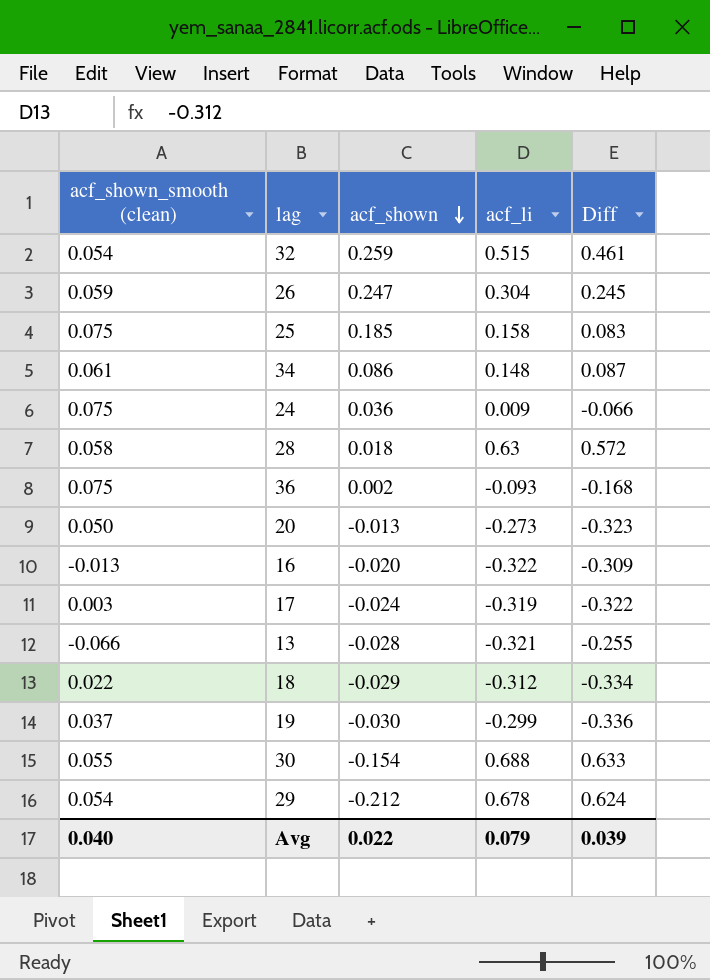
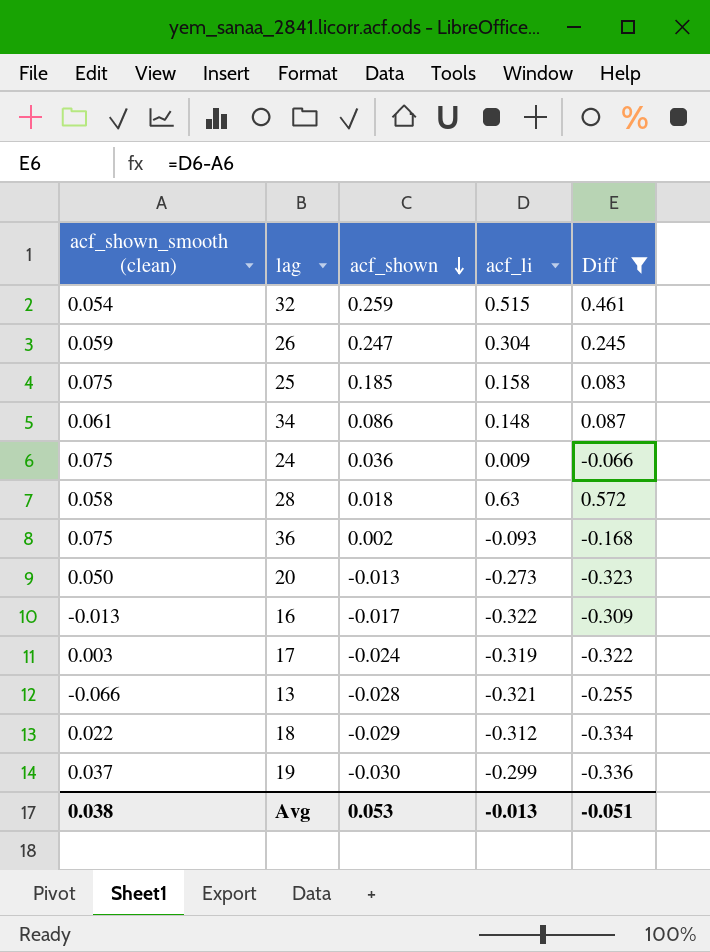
filter: none -> Diff <= 0.572
16 | acf_shown: -0.020 -> -0.017
Avg | acf_shown_smooth (clean): 0.040 -> 0.038
Avg | acf_shown: 0.022 -> 0.053
Avg | acf_li: 0.079 -> -0.013
Avg | Diff: 0.039 -> -0.051

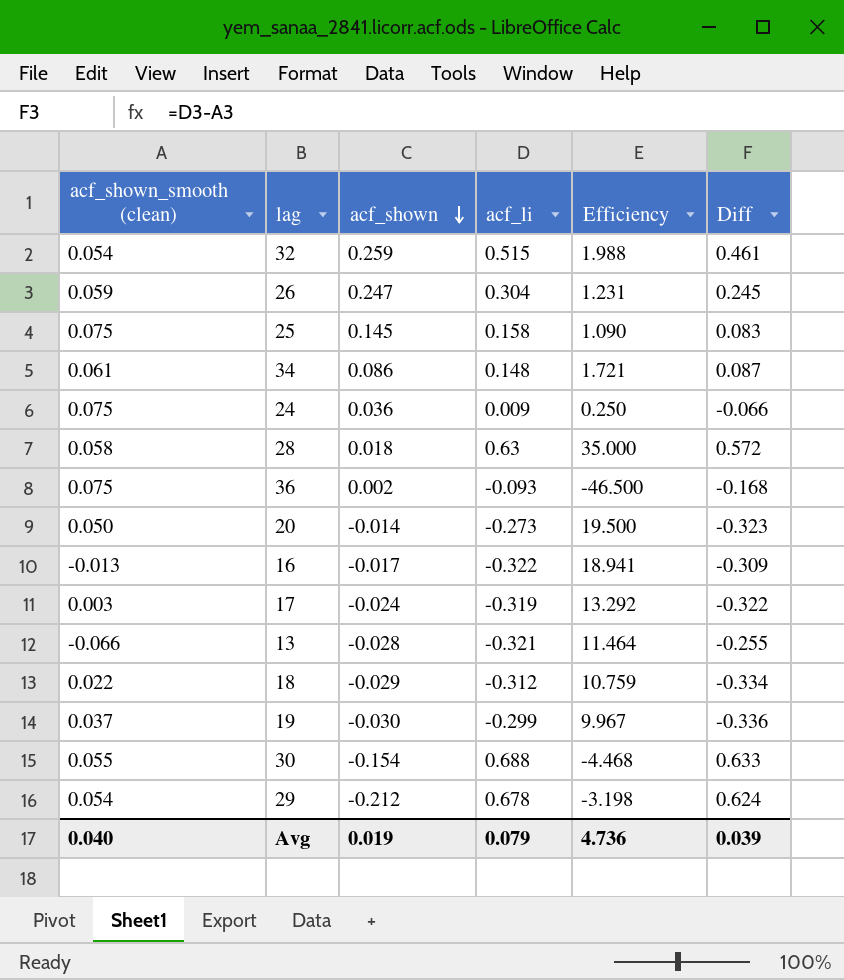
filter: Diff <= 0.572 -> none
column Efficiency | formula: none -> [acf_li] / [acf_shown]
25 | acf_shown: 0.185 -> 0.145
20 | acf_shown: -0.013 -> -0.014
Avg | acf_shown_smooth (clean): 0.038 -> 0.040
Avg | acf_shown: 0.053 -> 0.019
Avg | acf_li: -0.013 -> 0.079
Avg | Diff: -0.051 -> 0.039

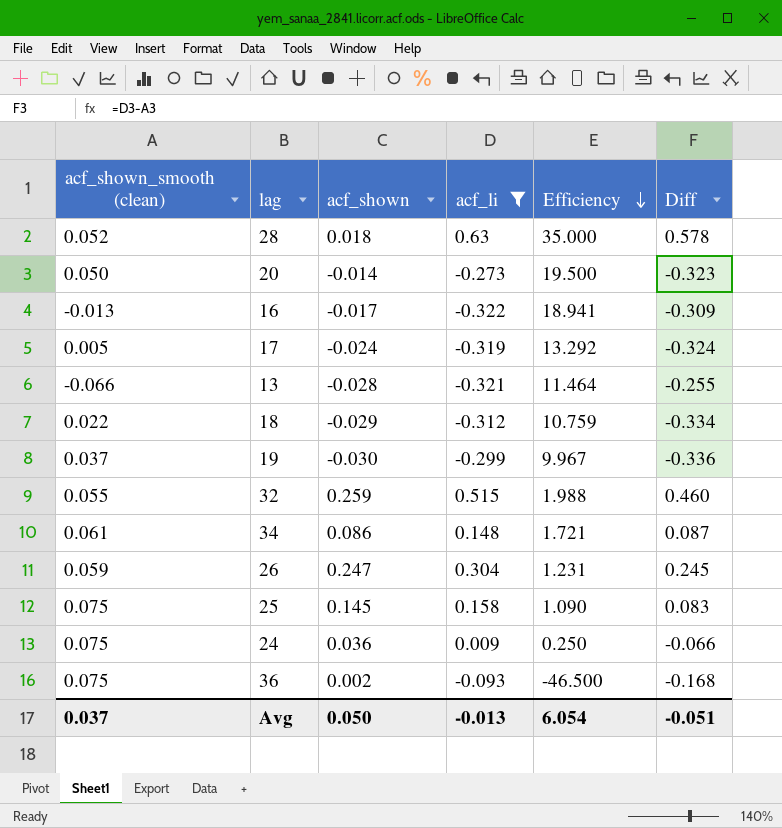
filter: none -> acf_li <= 0.63
row order: acf_shown descending -> Efficiency descending
28 | acf_shown_smooth (clean): 0.058 -> 0.052
28 | Diff: 0.572 -> 0.578
17 | acf_shown_smooth (clean): 0.003 -> 0.005
17 | Diff: -0.322 -> -0.324
32 | acf_shown_smooth (clean): 0.054 -> 0.055
32 | Diff: 0.461 -> 0.460
Avg | acf_shown_smooth (clean): 0.040 -> 0.037
Avg | acf_shown: 0.019 -> 0.050
Avg | acf_li: 0.079 -> -0.013
Avg | Efficiency: 4.736 -> 6.054
Avg | Diff: 0.039 -> -0.051

